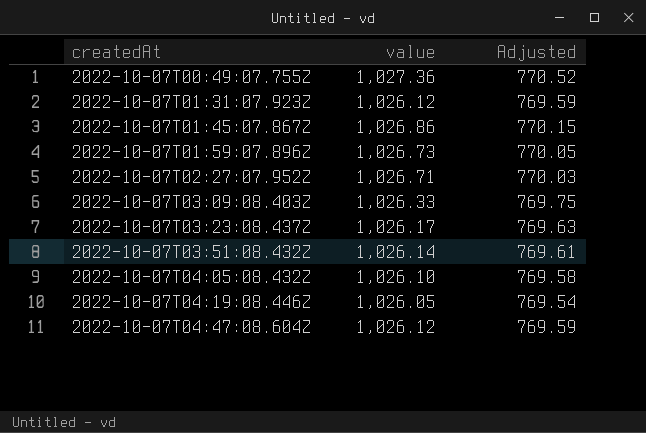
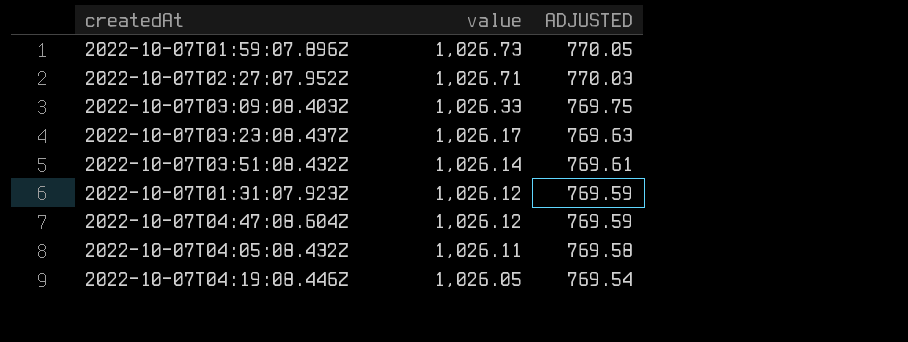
row order: createdAt ascending -> value descending
column name: Adjusted -> ADJUSTED
row 2022-10-07T00:49:07.755Z: 1,027.36 | 770.52 -> none
row 2022-10-07T01:45:07.867Z: 1,026.86 | 770.15 -> none
2022-10-07T04:05:08.432Z | value: 1,026.10 -> 1,026.11

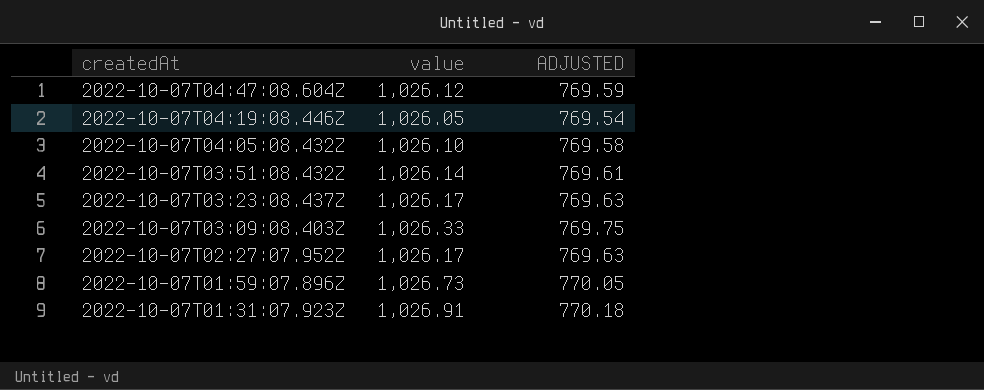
row order: value descending -> createdAt descending
2022-10-07T04:05:08.432Z | value: 1,026.11 -> 1,026.10
2022-10-07T02:27:07.952Z | value: 1,026.71 -> 1,026.17
2022-10-07T02:27:07.952Z | ADJUSTED: 770.03 -> 769.63
2022-10-07T01:31:07.923Z | value: 1,026.12 -> 1,026.91
2022-10-07T01:31:07.923Z | ADJUSTED: 769.59 -> 770.18

